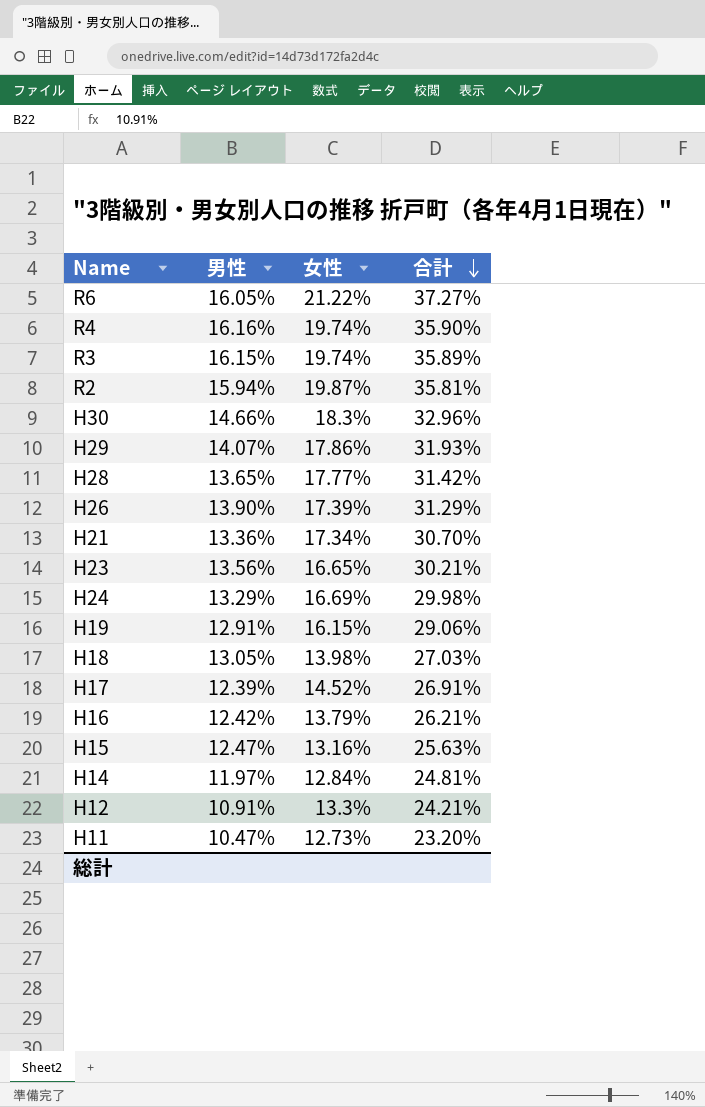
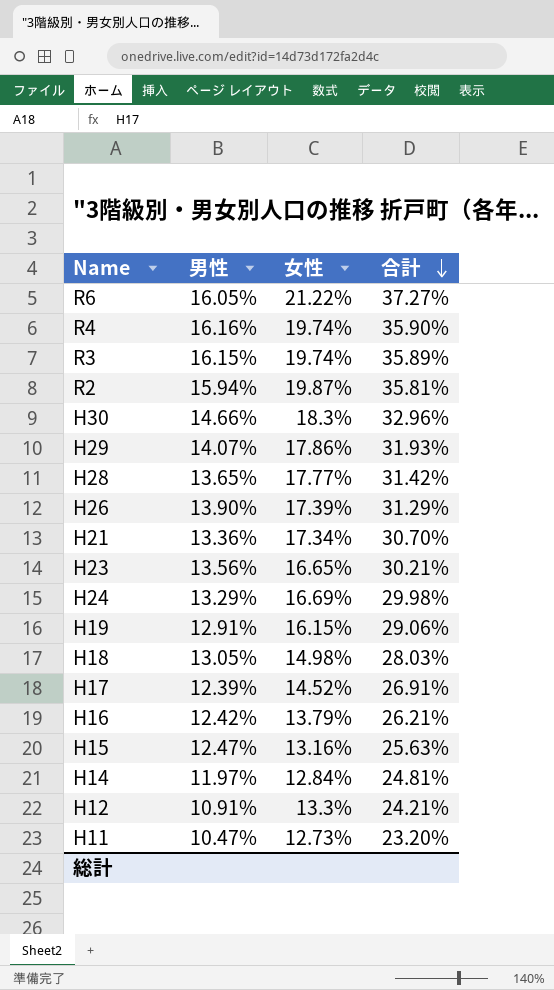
H18 | 女性: 13.98% -> 14.98%
H18 | 合計: 27.03% -> 28.03%

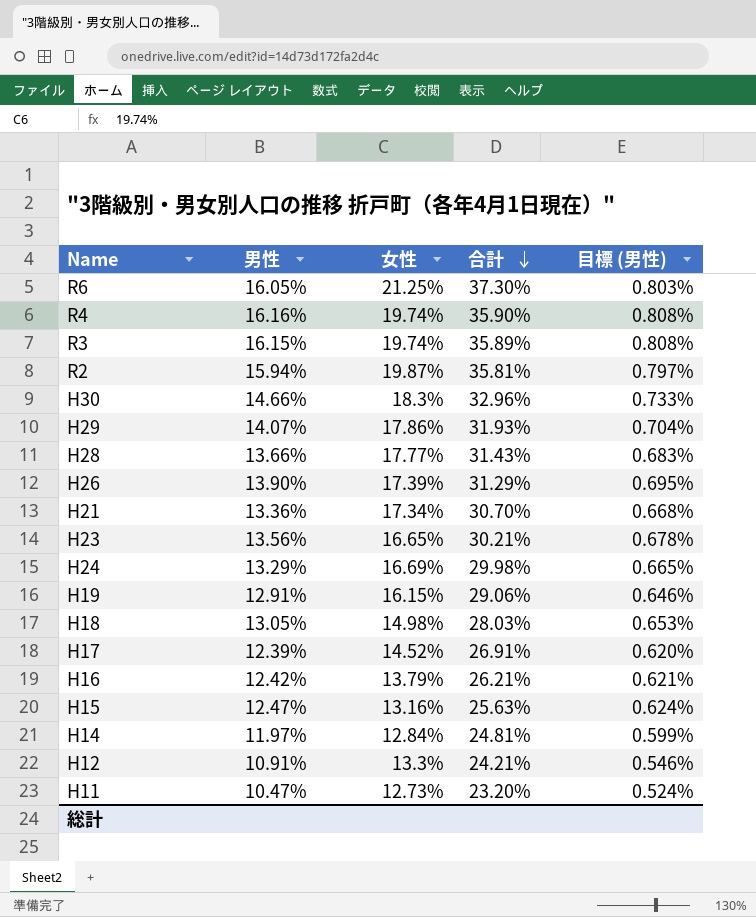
column 目標 (男性) | formula: none -> [男性] * 0.05
R6 | 女性: 21.22% -> 21.25%
R6 | 合計: 37.27% -> 37.30%
H28 | 男性: 13.65% -> 13.66%
H28 | 合計: 31.42% -> 31.43%

